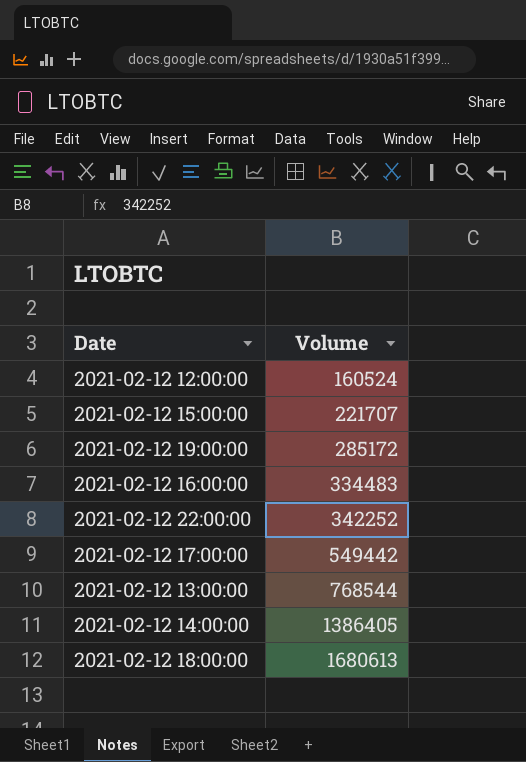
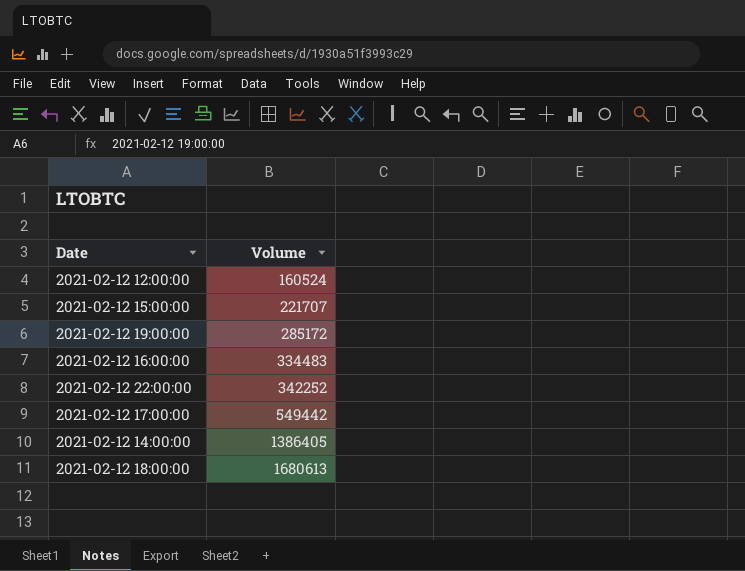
row 2021-02-12 13:00:00: 768544 -> none

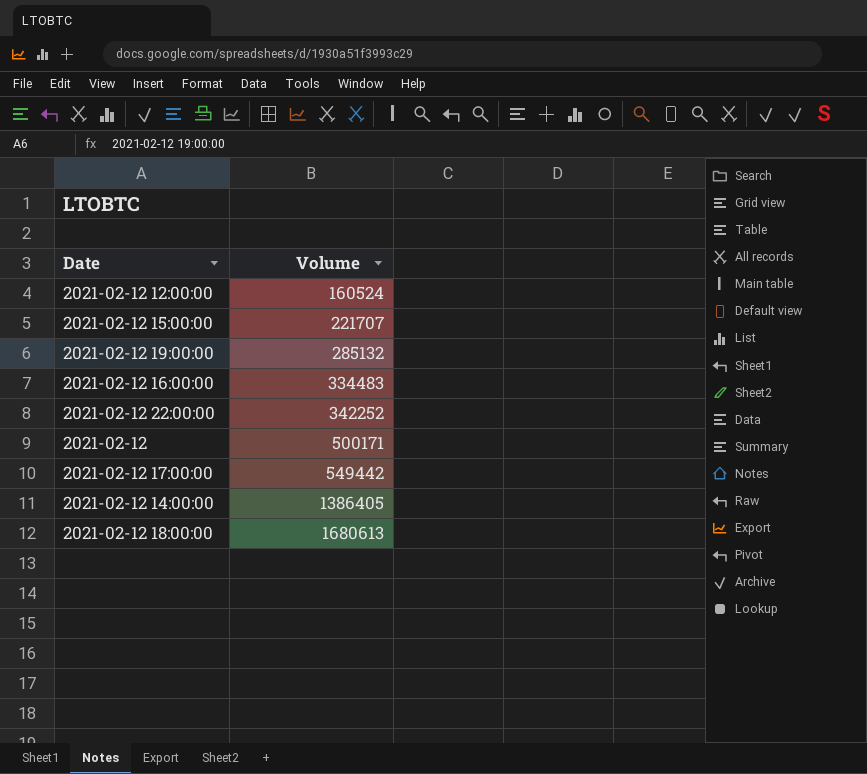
2021-02-12 19:00:00 | Volume: 285172 -> 285132
row 2021-02-12: none -> 500171

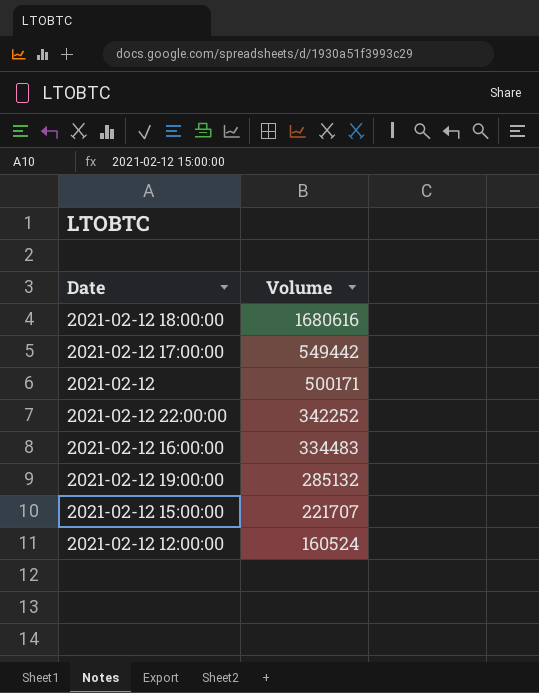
row order: Volume ascending -> Volume descending
row 2021-02-12 14:00:00: 1386405 -> none
2021-02-12 18:00:00 | Volume: 1680613 -> 1680616

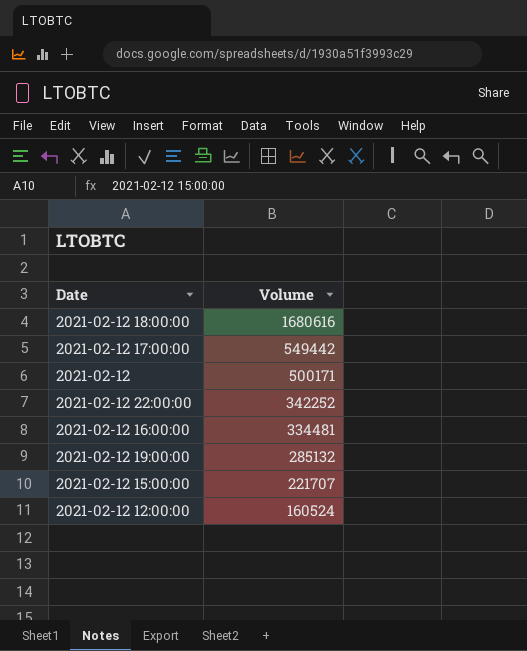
2021-02-12 16:00:00 | Volume: 334483 -> 334481

